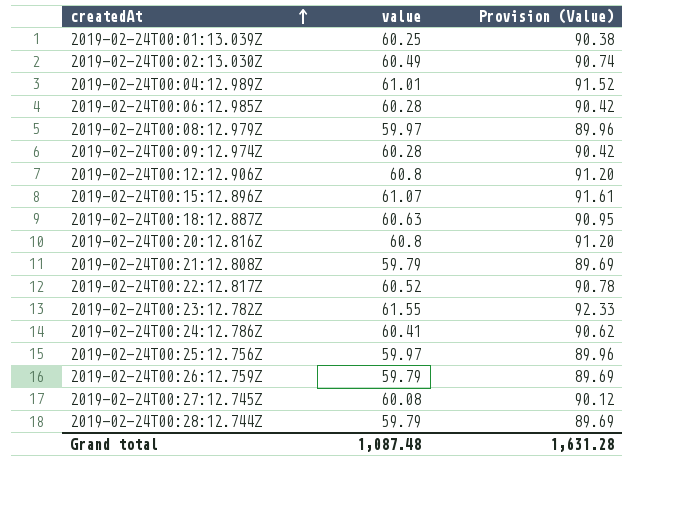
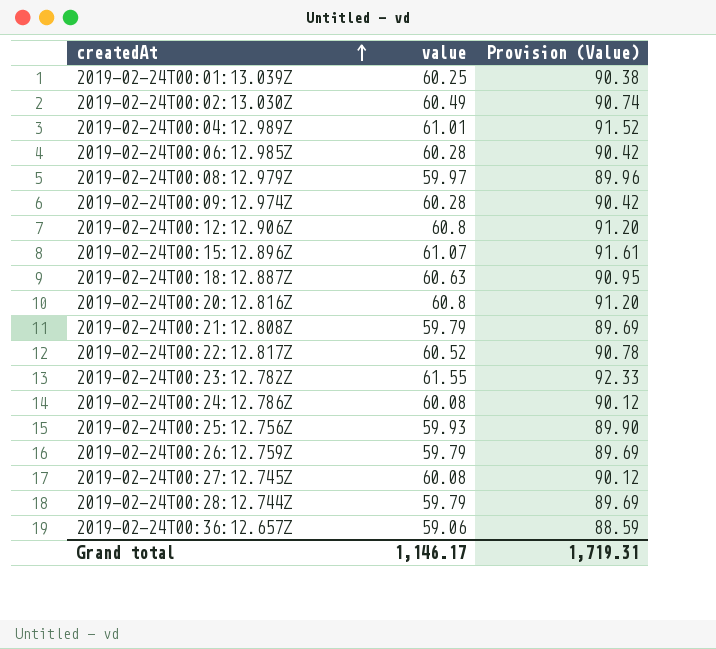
2019-02-24T00:24:12.786Z | value: 60.41 -> 60.08
2019-02-24T00:24:12.786Z | Provision (Value): 90.62 -> 90.12
2019-02-24T00:25:12.756Z | value: 59.97 -> 59.93
2019-02-24T00:25:12.756Z | Provision (Value): 89.96 -> 89.90
row 2019-02-24T00:36:12.657Z: none -> 59.06 | 88.59
Grand total | value: 1,087.48 -> 1,146.17
Grand total | Provision (Value): 1,631.28 -> 1,719.31

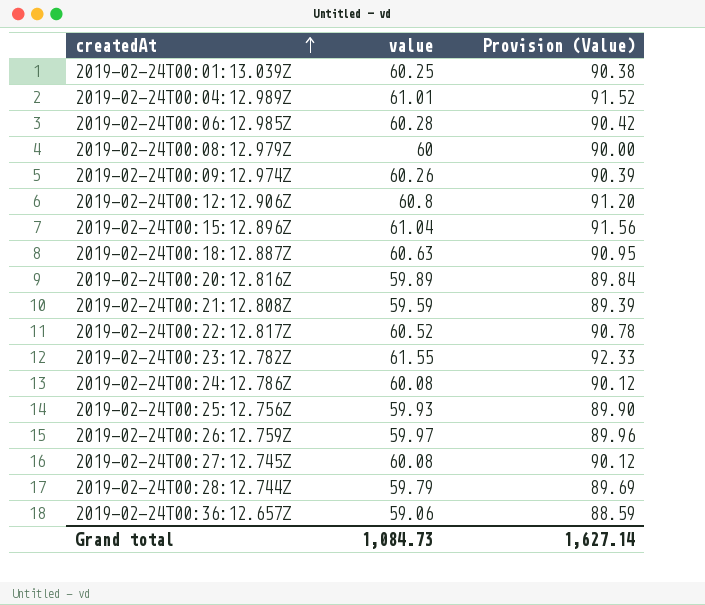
row 2019-02-24T00:02:13.030Z: 60.49 | 90.74 -> none
2019-02-24T00:08:12.979Z | value: 59.97 -> 60
2019-02-24T00:08:12.979Z | Provision (Value): 89.96 -> 90.00
2019-02-24T00:09:12.974Z | value: 60.28 -> 60.26
2019-02-24T00:09:12.974Z | Provision (Value): 90.42 -> 90.39
2019-02-24T00:15:12.896Z | value: 61.07 -> 61.04
2019-02-24T00:15:12.896Z | Provision (Value): 91.61 -> 91.56
2019-02-24T00:20:12.816Z | value: 60.8 -> 59.89
2019-02-24T00:20:12.816Z | Provision (Value): 91.20 -> 89.84
2019-02-24T00:21:12.808Z | value: 59.79 -> 59.59
2019-02-24T00:21:12.808Z | Provision (Value): 89.69 -> 89.39
2019-02-24T00:26:12.759Z | value: 59.79 -> 59.97
2019-02-24T00:26:12.759Z | Provision (Value): 89.69 -> 89.96
Grand total | value: 1,146.17 -> 1,084.73
Grand total | Provision (Value): 1,719.31 -> 1,627.14

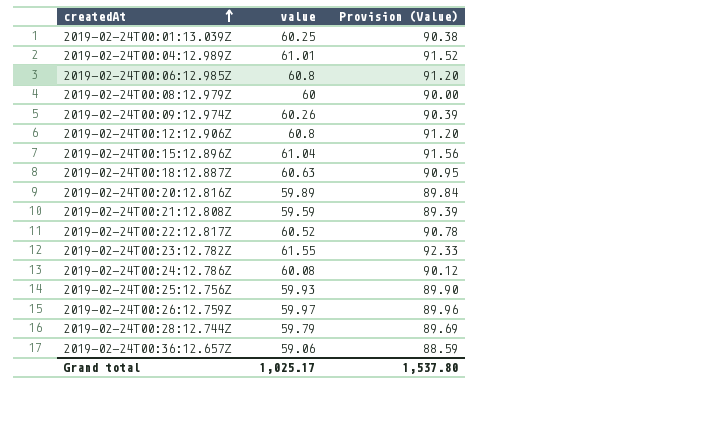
row 2019-02-24T00:27:12.745Z: 60.08 | 90.12 -> none
2019-02-24T00:06:12.985Z | value: 60.28 -> 60.8
2019-02-24T00:06:12.985Z | Provision (Value): 90.42 -> 91.20
Grand total | value: 1,084.73 -> 1,025.17
Grand total | Provision (Value): 1,627.14 -> 1,537.80

